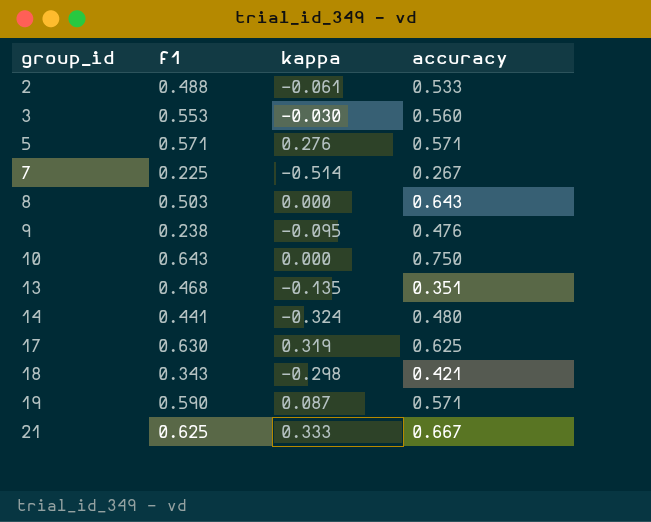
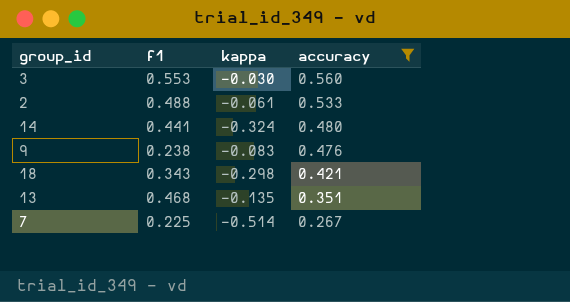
filter: none -> accuracy <= 0.560
row order: group_id ascending -> accuracy descending
9 | kappa: -0.095 -> -0.083

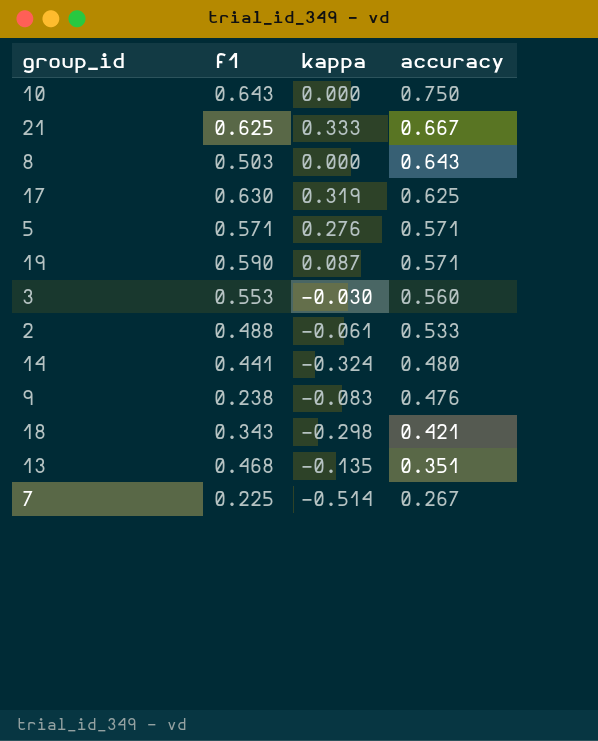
filter: accuracy <= 0.560 -> none

